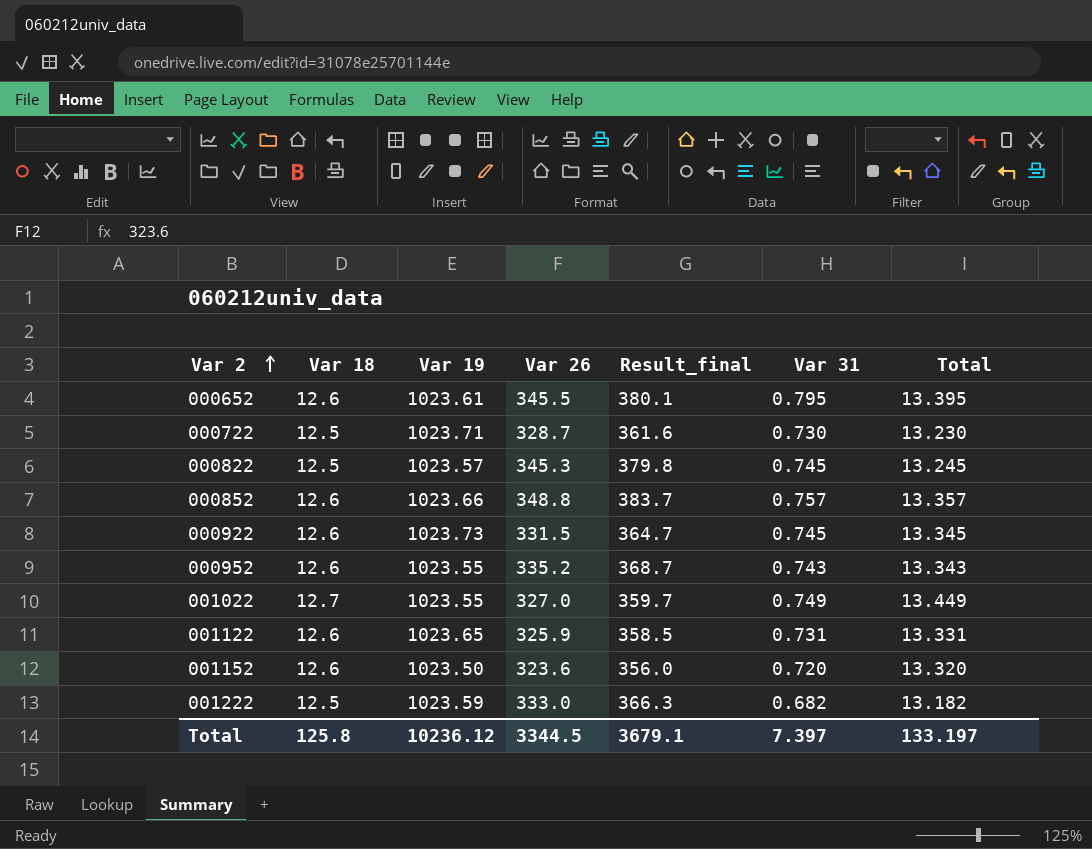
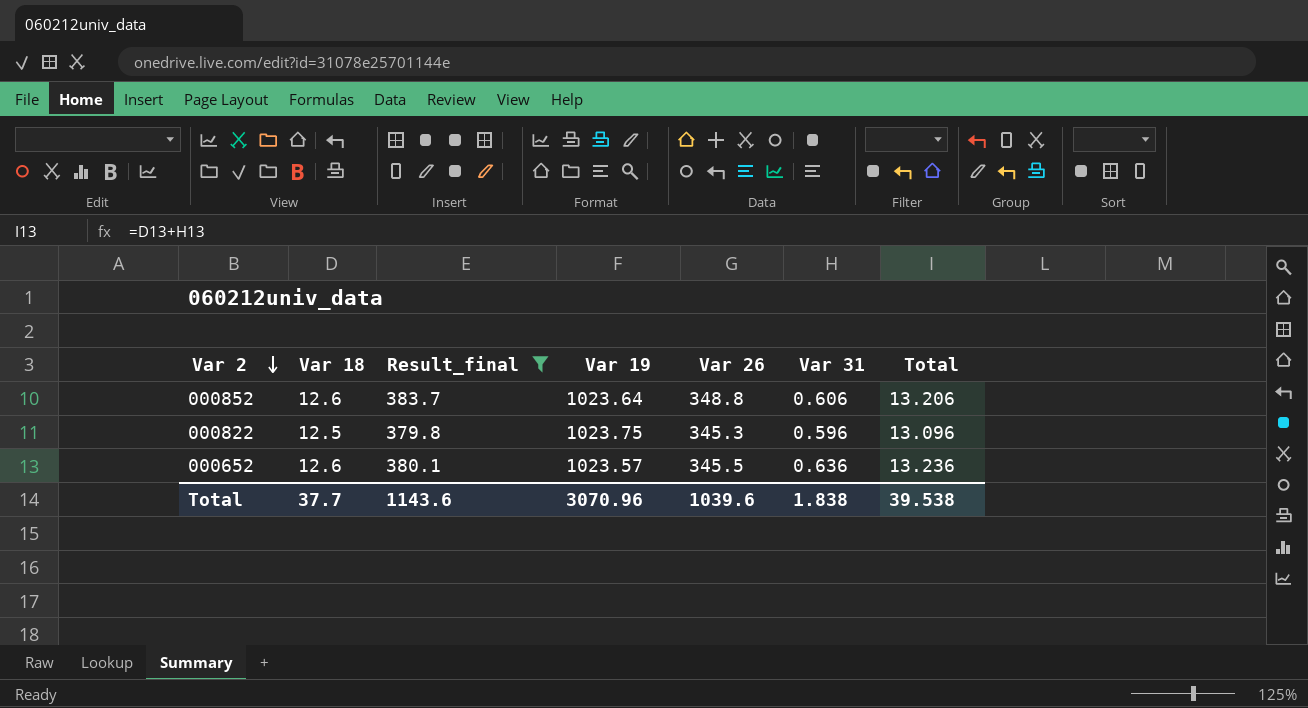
filter: none -> Result_final >= 379.8
row order: Var 2 ascending -> Var 2 descending
column Result_final | position: 5 -> 3
000852 | Var 19: 1023.66 -> 1023.64
000852 | Var 31: 0.757 -> 0.606
000852 | Total: 13.357 -> 13.206
000822 | Var 19: 1023.57 -> 1023.75
000822 | Var 31: 0.745 -> 0.596
000822 | Total: 13.245 -> 13.096
000652 | Var 19: 1023.61 -> 1023.57
000652 | Var 31: 0.795 -> 0.636
000652 | Total: 13.395 -> 13.236
Total | Var 18: 125.8 -> 37.7
Total | Result_final: 3679.1 -> 1143.6
Total | Var 19: 10236.12 -> 3070.96
Total | Var 26: 3344.5 -> 1039.6
Total | Var 31: 7.397 -> 1.838
Total | Total: 133.197 -> 39.538

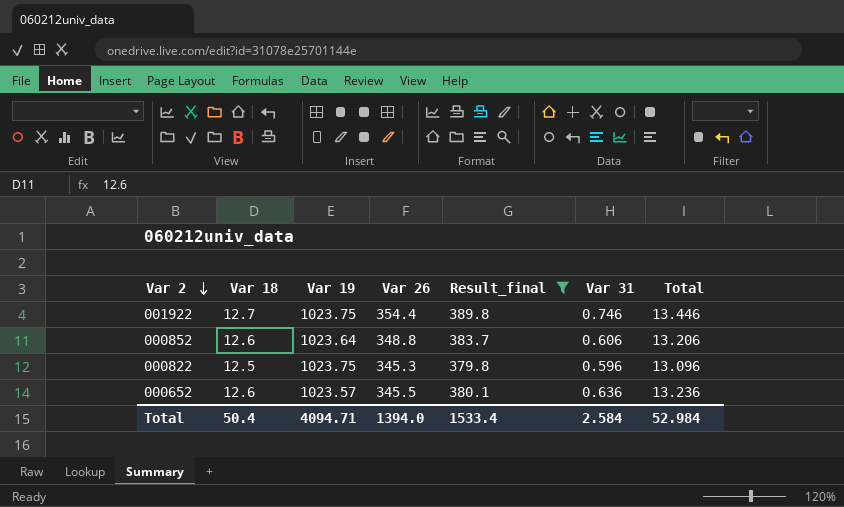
column Result_final | position: 3 -> 5
row 001922: none -> 12.7 | 1023.75 | 354.4 | 389.8 | 0.746 | 13.446
Total | Var 18: 37.7 -> 50.4
Total | Var 19: 3070.96 -> 4094.71
Total | Var 26: 1039.6 -> 1394.0
Total | Result_final: 1143.6 -> 1533.4
Total | Var 31: 1.838 -> 2.584
Total | Total: 39.538 -> 52.984

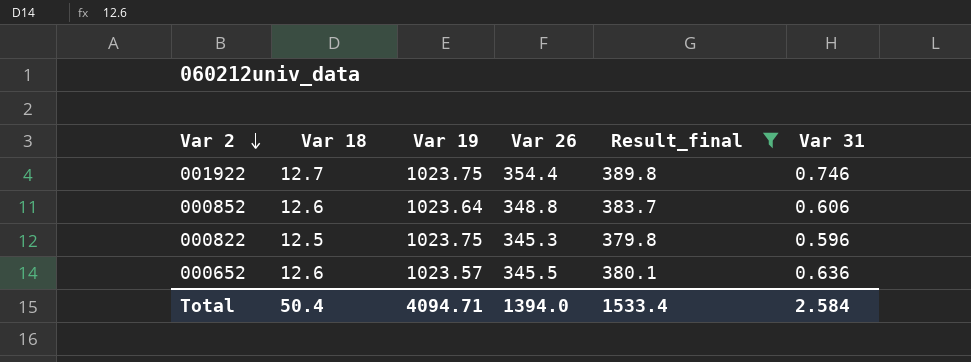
column Total | formula: [Var 18] + [Var 31] -> none

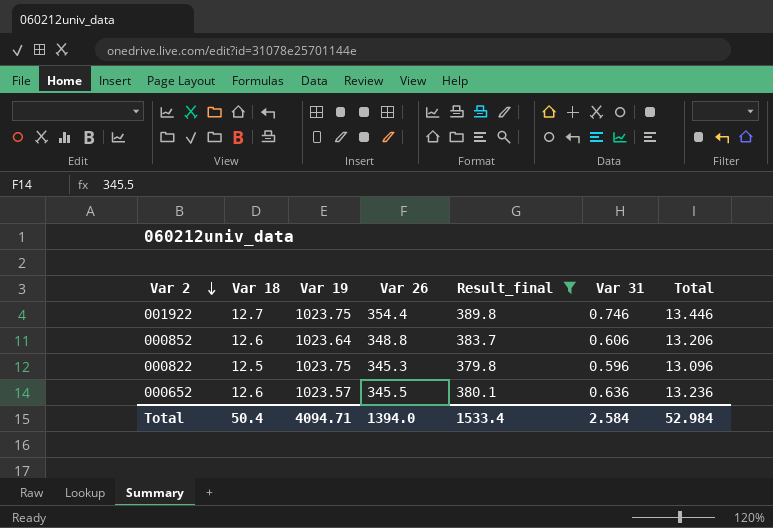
column Total | formula: none -> [Var 18] + [Var 31]

